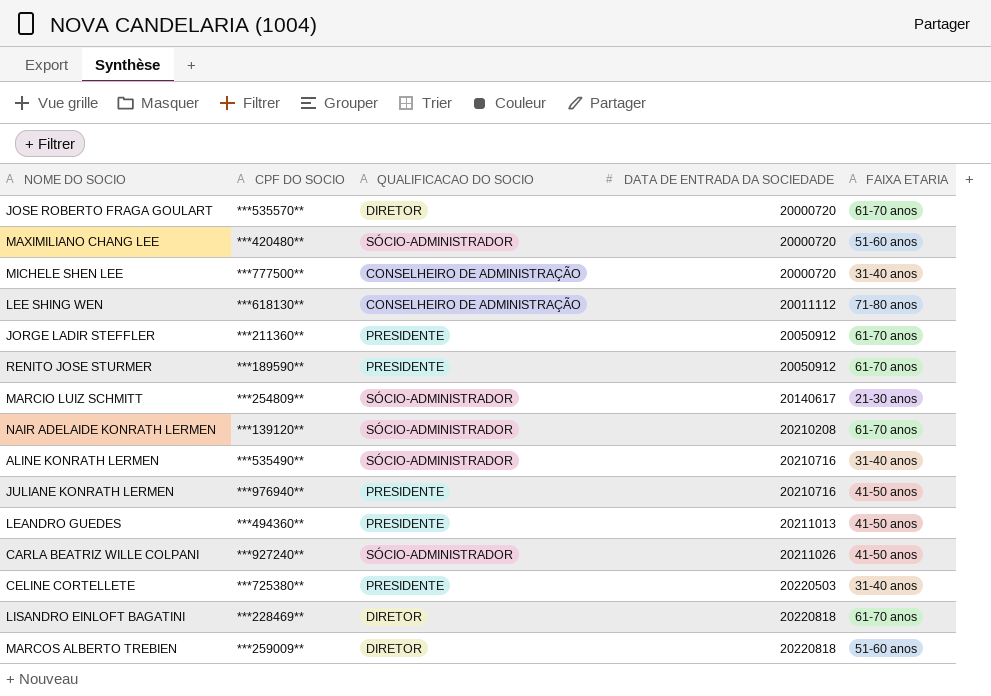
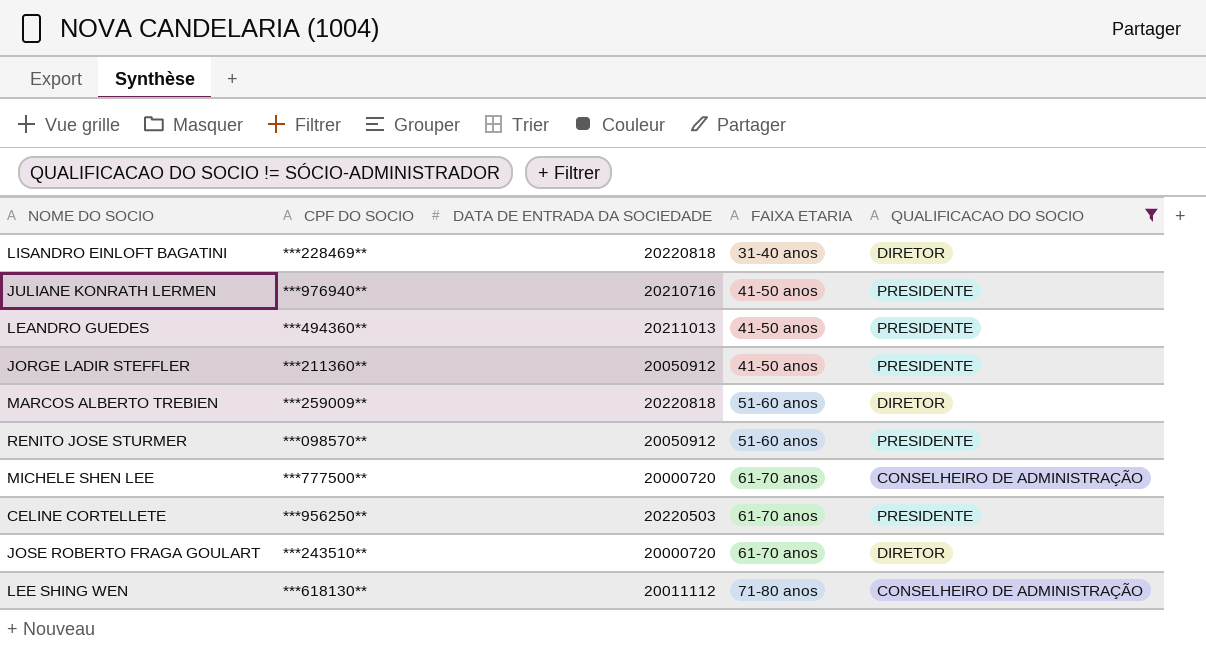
filter: none -> QUALIFICACAO DO SOCIO != SÓCIO-ADMINISTRADOR
row order: DATA DE ENTRADA DA SOCIEDADE ascending -> FAIXA ETARIA ascending
column QUALIFICACAO DO SOCIO | position: 3 -> 5
LISANDRO EINLOFT BAGATINI | FAIXA ETARIA: 61-70 anos -> 31-40 anos
JORGE LADIR STEFFLER | FAIXA ETARIA: 61-70 anos -> 41-50 anos
RENITO JOSE STURMER | CPF DO SOCIO: ***189590** -> ***098570**
RENITO JOSE STURMER | FAIXA ETARIA: 61-70 anos -> 51-60 anos
MICHELE SHEN LEE | FAIXA ETARIA: 31-40 anos -> 61-70 anos
CELINE CORTELLETE | CPF DO SOCIO: ***725380** -> ***956250**
CELINE CORTELLETE | FAIXA ETARIA: 31-40 anos -> 61-70 anos
JOSE ROBERTO FRAGA GOULART | CPF DO SOCIO: ***535570** -> ***243510**

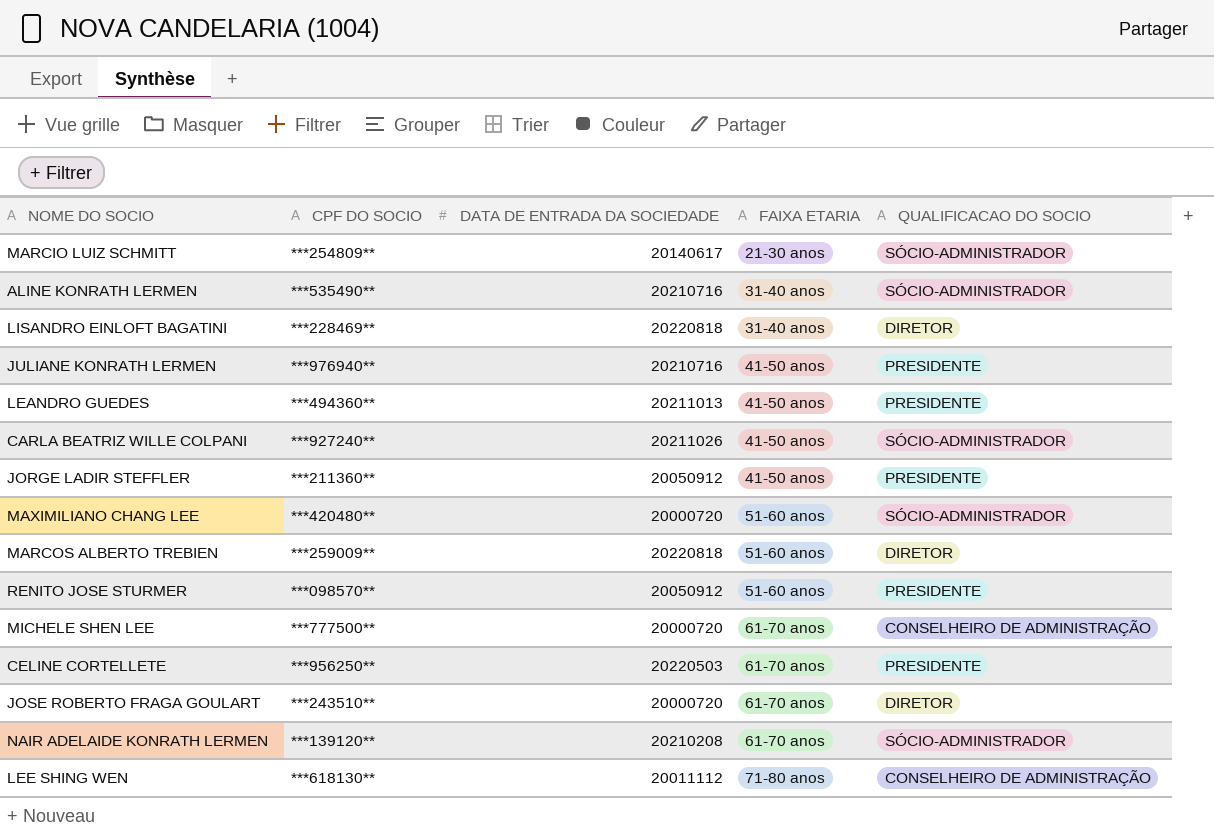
filter: QUALIFICACAO DO SOCIO != SÓCIO-ADMINISTRADOR -> none

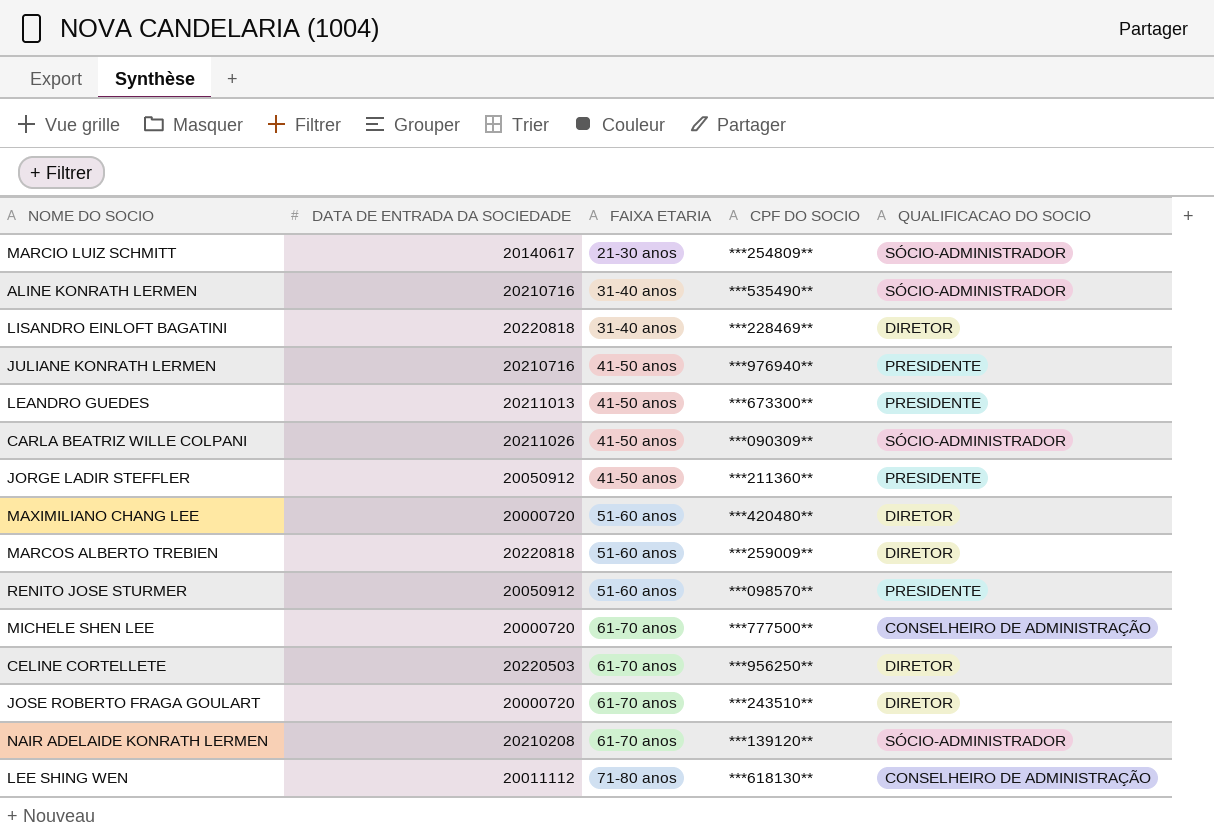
column CPF DO SOCIO | position: 2 -> 4
LEANDRO GUEDES | CPF DO SOCIO: ***494360** -> ***673300**
CARLA BEATRIZ WILLE COLPANI | CPF DO SOCIO: ***927240** -> ***090309**
MAXIMILIANO CHANG LEE | QUALIFICACAO DO SOCIO: SÓCIO-ADMINISTRADOR -> DIRETOR
CELINE CORTELLETE | QUALIFICACAO DO SOCIO: PRESIDENTE -> DIRETOR

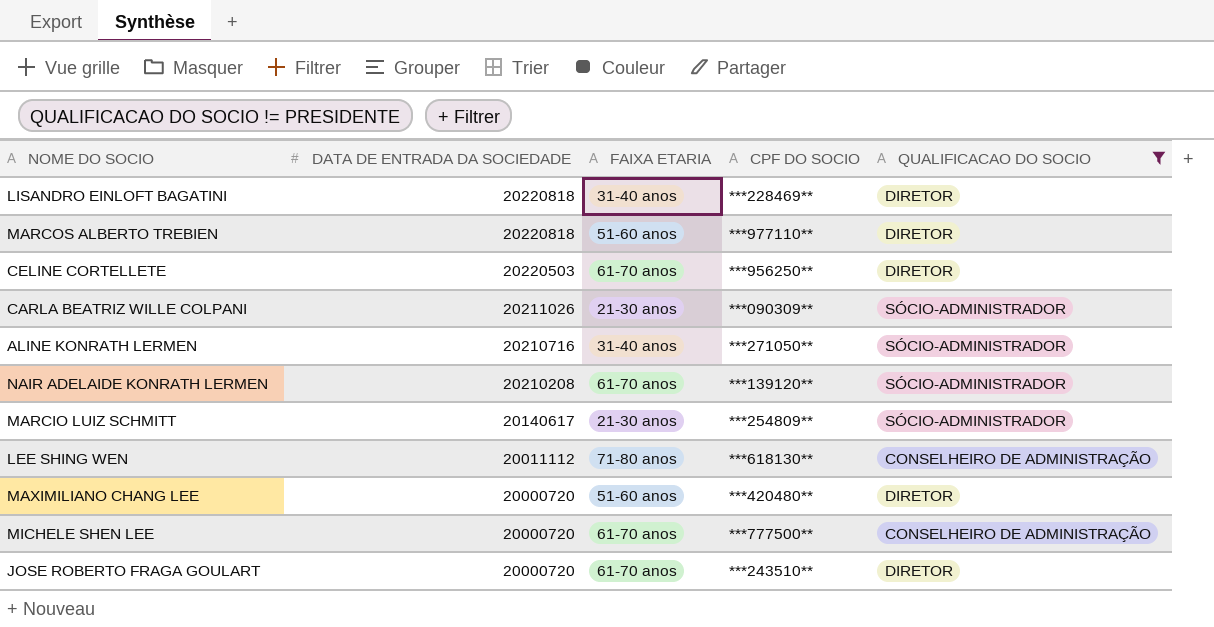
filter: none -> QUALIFICACAO DO SOCIO != PRESIDENTE
row order: FAIXA ETARIA ascending -> DATA DE ENTRADA DA SOCIEDADE descending
MARCOS ALBERTO TREBIEN | CPF DO SOCIO: ***259009** -> ***977110**
CARLA BEATRIZ WILLE COLPANI | FAIXA ETARIA: 41-50 anos -> 21-30 anos
ALINE KONRATH LERMEN | CPF DO SOCIO: ***535490** -> ***271050**

